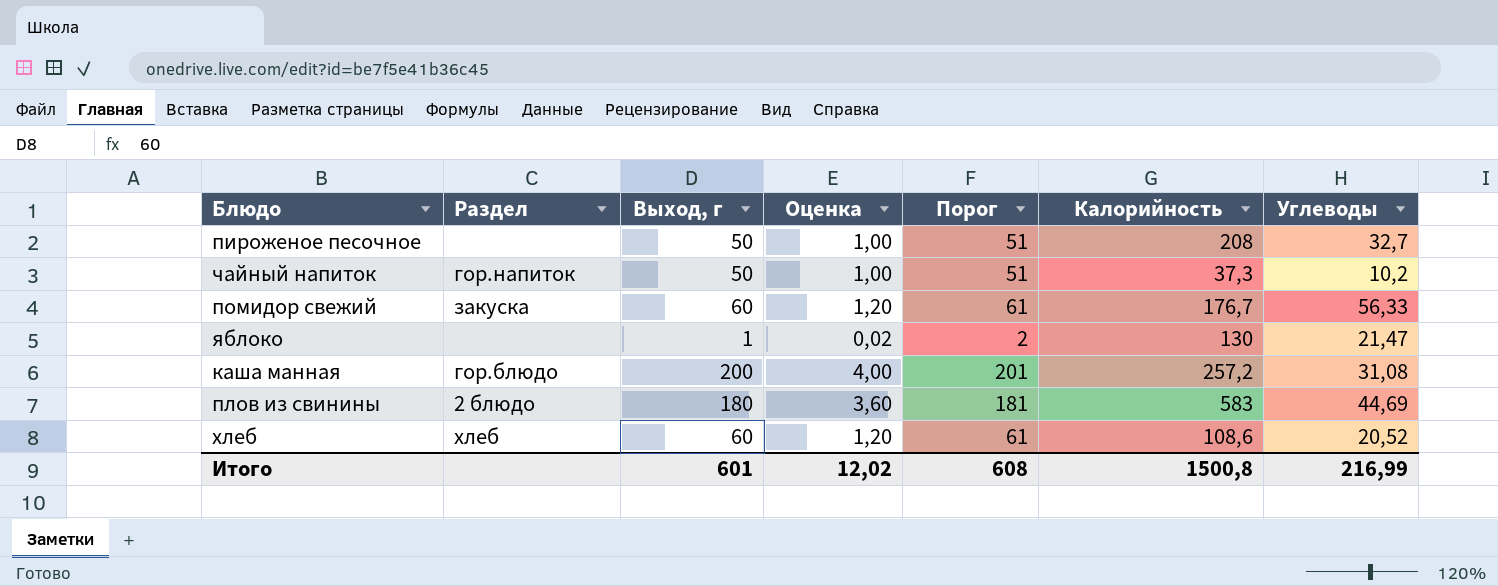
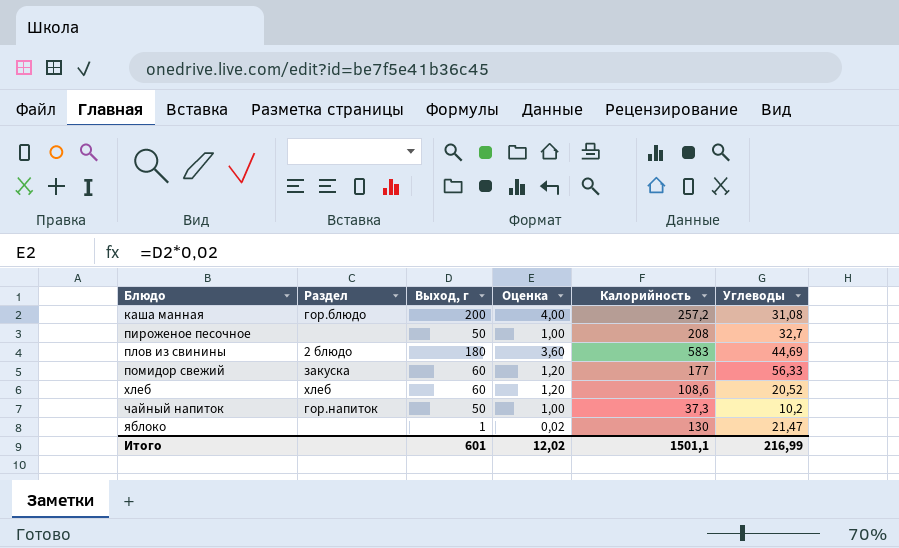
row order: none -> Блюдо ascending
column Порог | formula: [Выход, г] + 1 -> none
помидор свежий | Калорийность: 176,7 -> 177
Итого | Калорийность: 1500,8 -> 1501,1

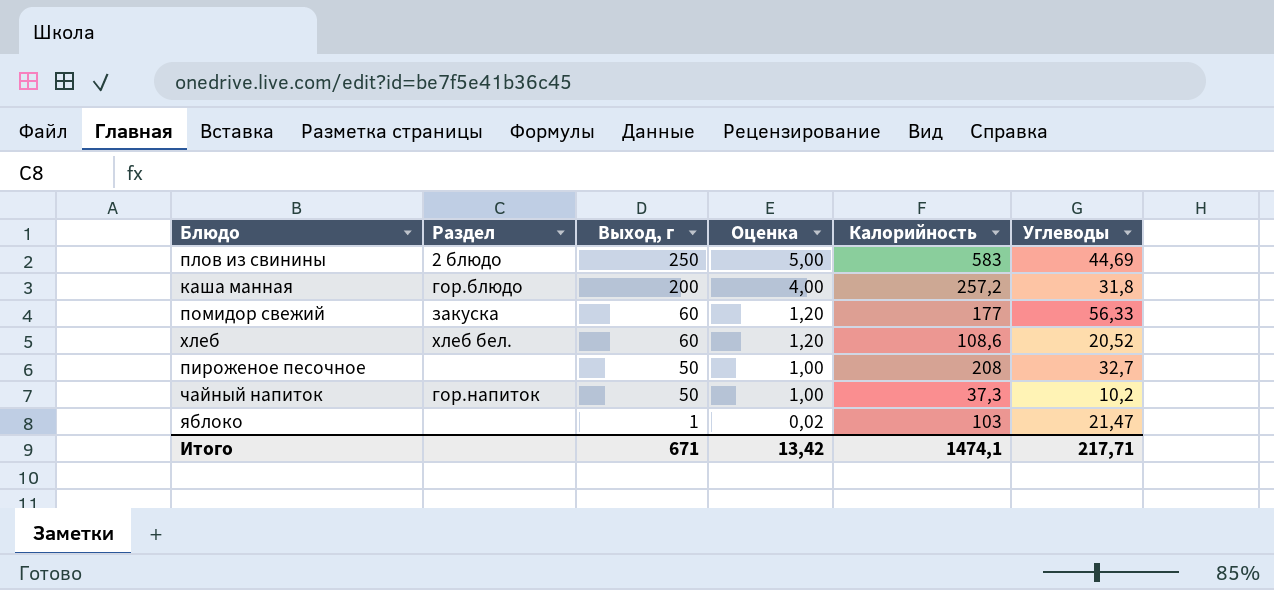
row order: Блюдо ascending -> Выход, г descending
плов из свинины | Выход, г: 180 -> 250
плов из свинины | Оценка: 3,60 -> 5,00
каша манная | Углеводы: 31,08 -> 31,8
хлеб | Раздел: хлеб -> хлеб бел.
яблоко | Калорийность: 130 -> 103
Итого | Выход, г: 601 -> 671
Итого | Оценка: 12,02 -> 13,42
Итого | Калорийность: 1501,1 -> 1474,1
Итого | Углеводы: 216,99 -> 217,71

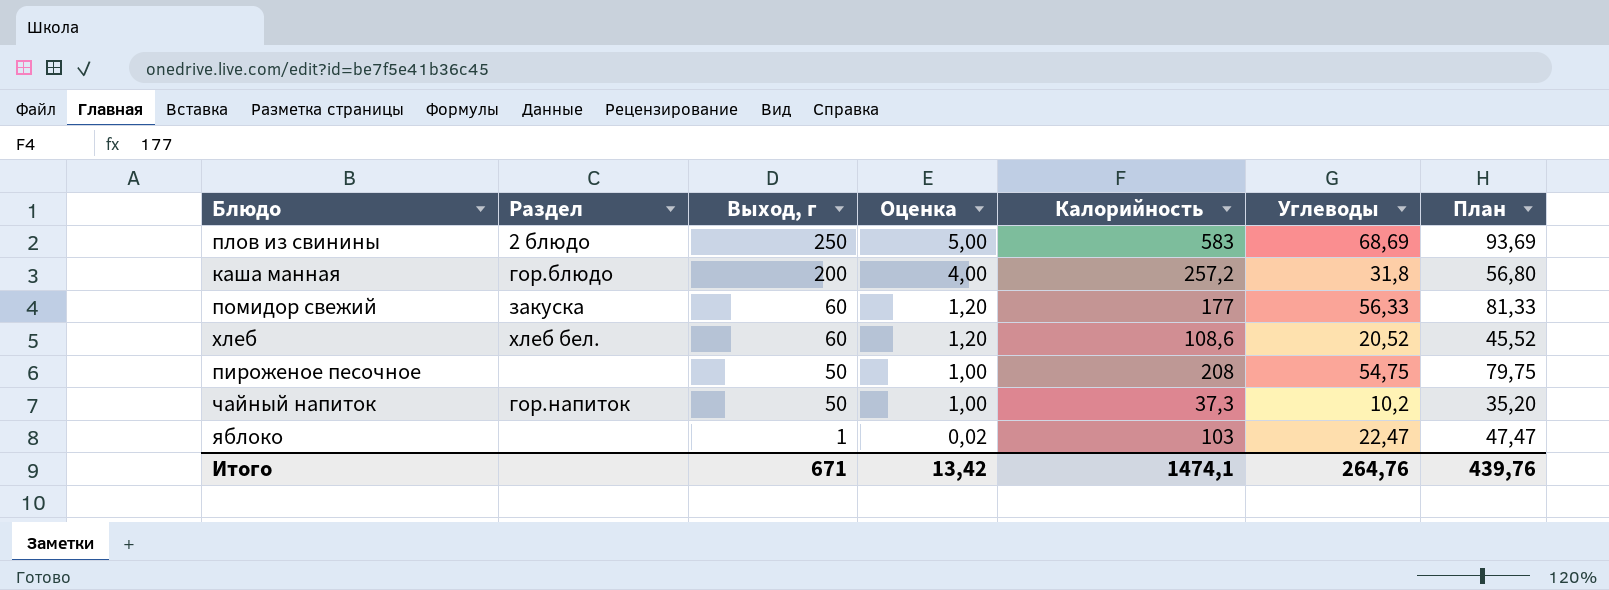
column План | formula: none -> [Углеводы] + 25
плов из свинины | Углеводы: 44,69 -> 68,69
пироженое песочное | Углеводы: 32,7 -> 54,75
яблоко | Углеводы: 21,47 -> 22,47
Итого | Углеводы: 217,71 -> 264,76

